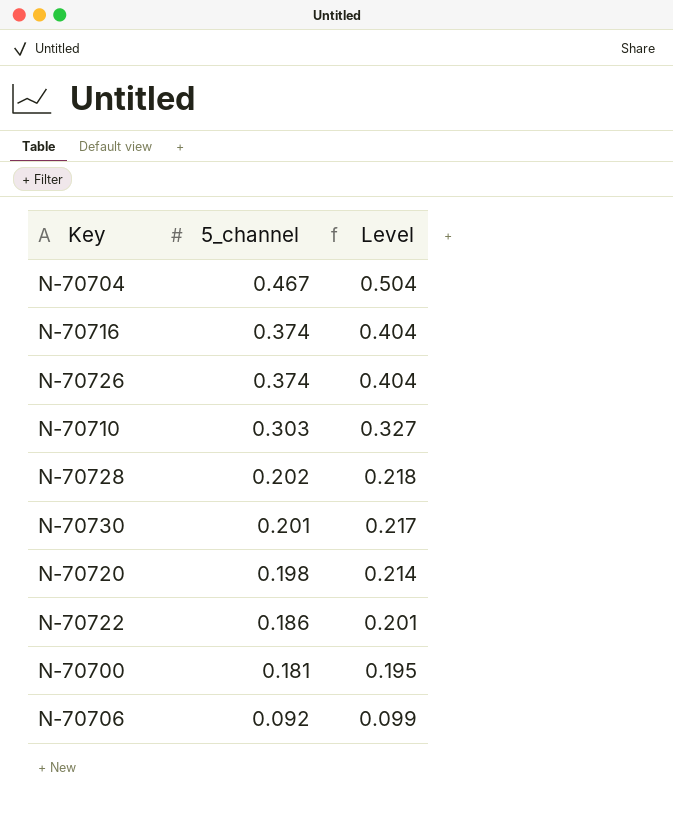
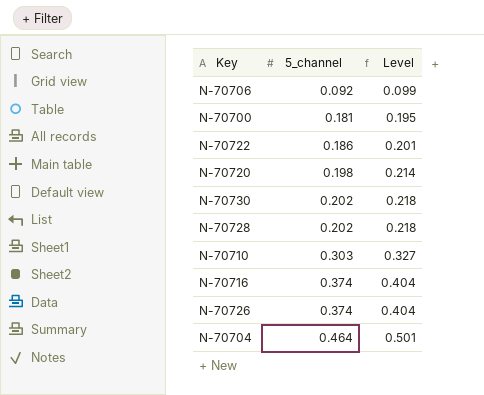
row order: 5_channel descending -> 5_channel ascending
N-70730 | 5_channel: 0.201 -> 0.202
N-70730 | Level: 0.217 -> 0.218
N-70704 | 5_channel: 0.467 -> 0.464
N-70704 | Level: 0.504 -> 0.501

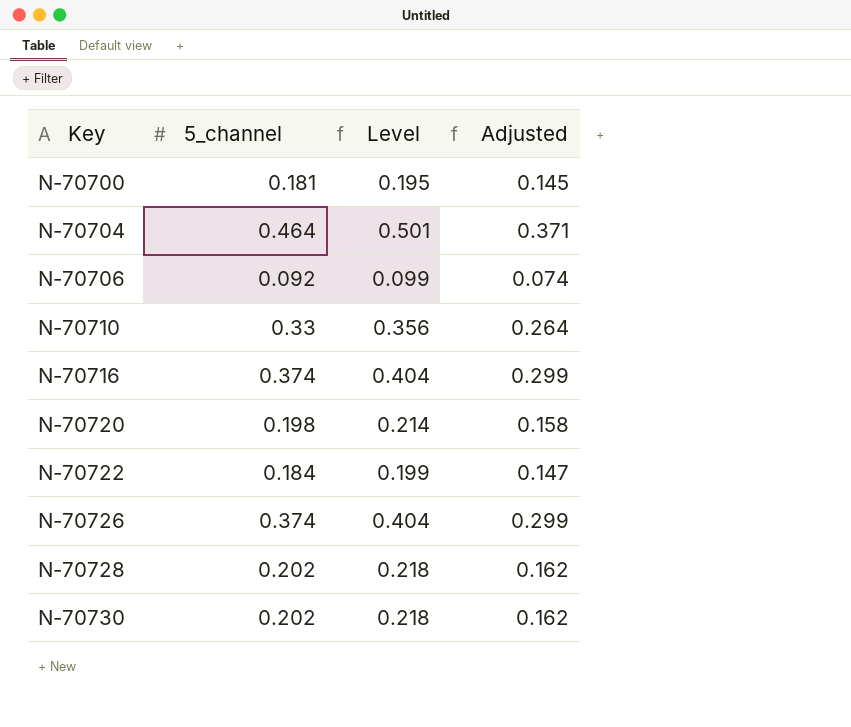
row order: 5_channel ascending -> Key ascending
column Adjusted | formula: none -> [5_channel] * 0.8
N-70710 | 5_channel: 0.303 -> 0.33
N-70710 | Level: 0.327 -> 0.356
N-70722 | 5_channel: 0.186 -> 0.184
N-70722 | Level: 0.201 -> 0.199

